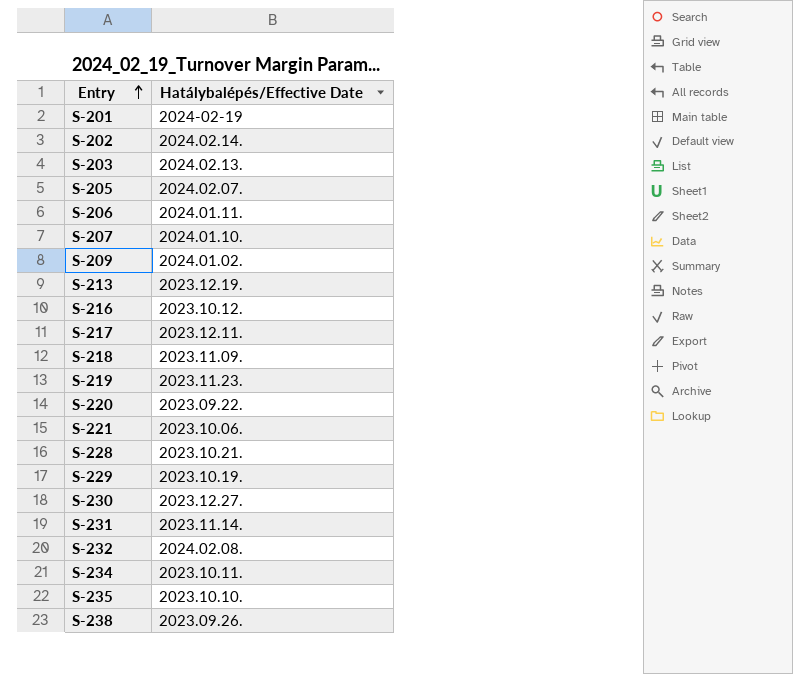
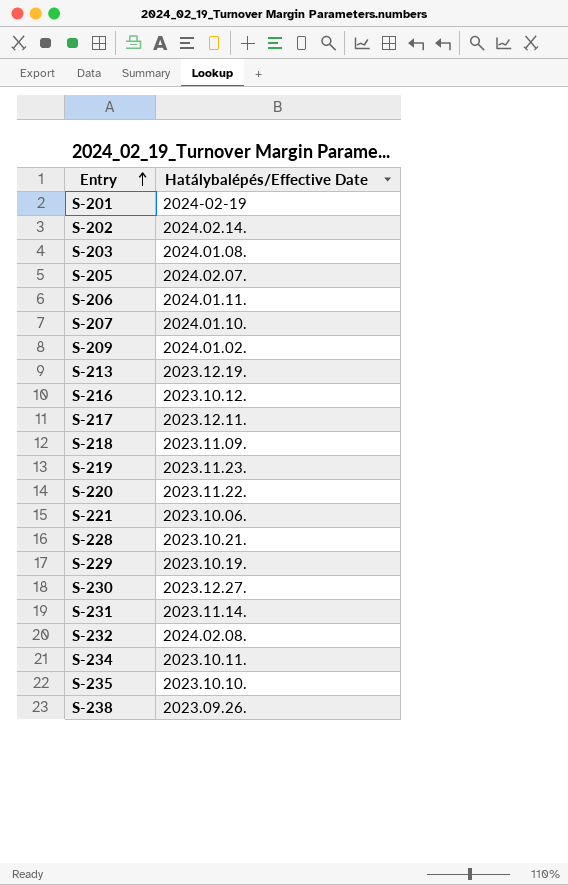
S-203 | Hatálybalépés/Effective Date: 2024.02.13. -> 2024.01.08.
S-220 | Hatálybalépés/Effective Date: 2023.09.22. -> 2023.11.22.

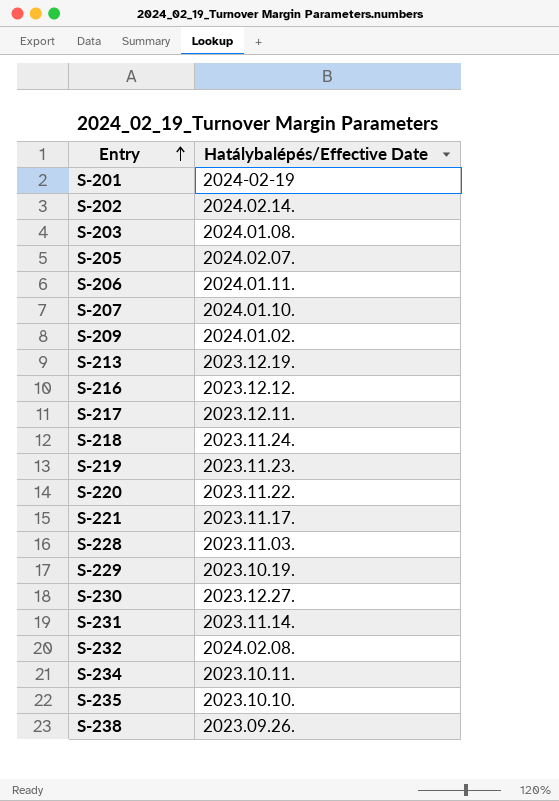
S-216 | Hatálybalépés/Effective Date: 2023.10.12. -> 2023.12.12.
S-218 | Hatálybalépés/Effective Date: 2023.11.09. -> 2023.11.24.
S-221 | Hatálybalépés/Effective Date: 2023.10.06. -> 2023.11.17.
S-228 | Hatálybalépés/Effective Date: 2023.10.21. -> 2023.11.03.

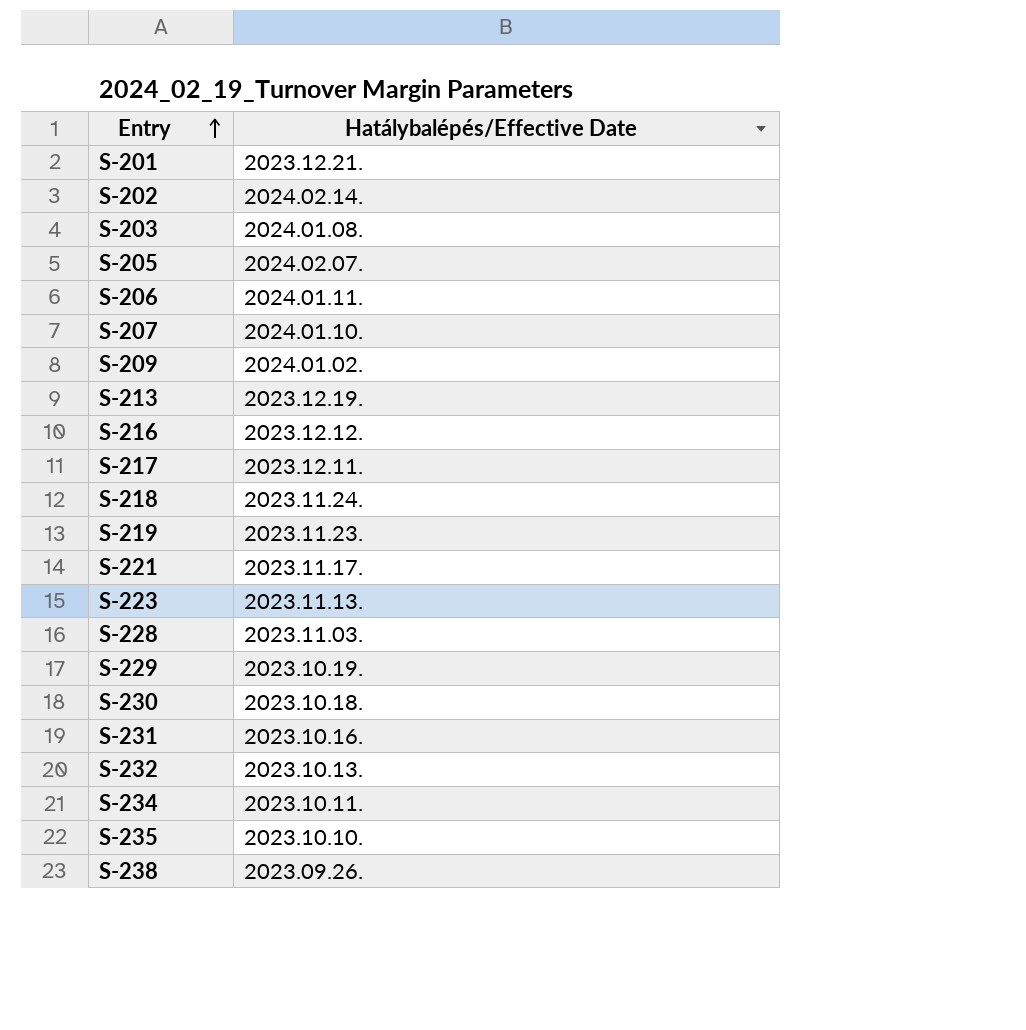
row S-220: 2023.11.22. -> none
S-201 | Hatálybalépés/Effective Date: 2024-02-19 -> 2023.12.21.
row S-223: none -> 2023.11.13.
S-230 | Hatálybalépés/Effective Date: 2023.12.27. -> 2023.10.18.
S-231 | Hatálybalépés/Effective Date: 2023.11.14. -> 2023.10.16.
S-232 | Hatálybalépés/Effective Date: 2024.02.08. -> 2023.10.13.

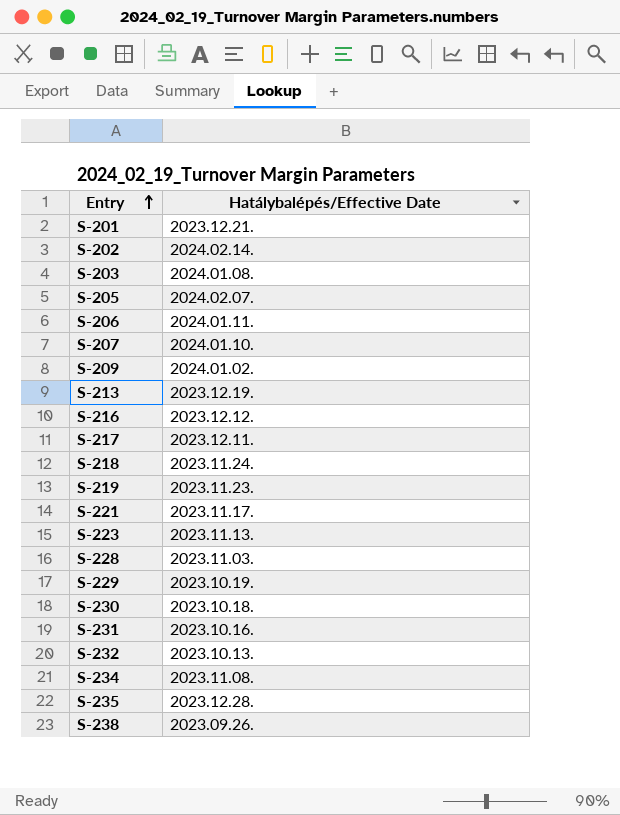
S-234 | Hatálybalépés/Effective Date: 2023.10.11. -> 2023.11.08.
S-235 | Hatálybalépés/Effective Date: 2023.10.10. -> 2023.12.28.

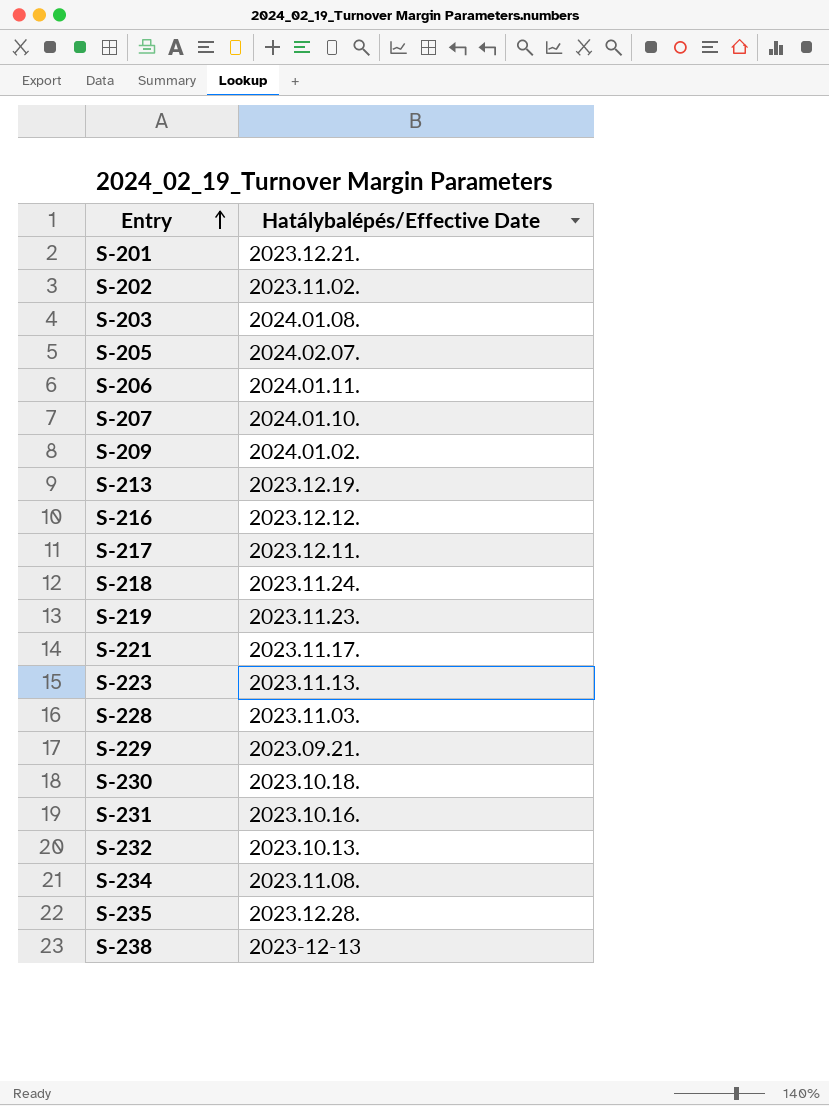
S-202 | Hatálybalépés/Effective Date: 2024.02.14. -> 2023.11.02.
S-229 | Hatálybalépés/Effective Date: 2023.10.19. -> 2023.09.21.
S-238 | Hatálybalépés/Effective Date: 2023.09.26. -> 2023-12-13

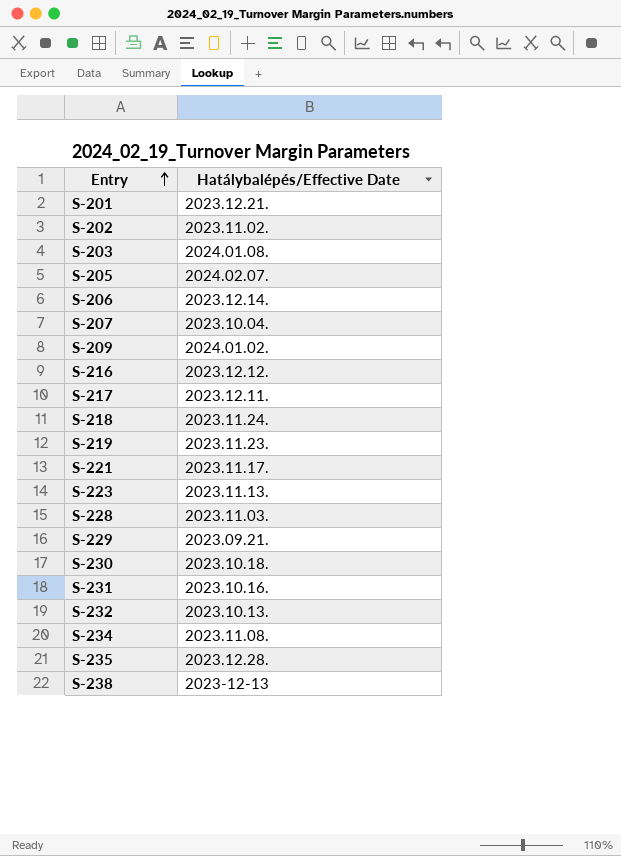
row S-213: 2023.12.19. -> none
S-206 | Hatálybalépés/Effective Date: 2024.01.11. -> 2023.12.14.
S-207 | Hatálybalépés/Effective Date: 2024.01.10. -> 2023.10.04.

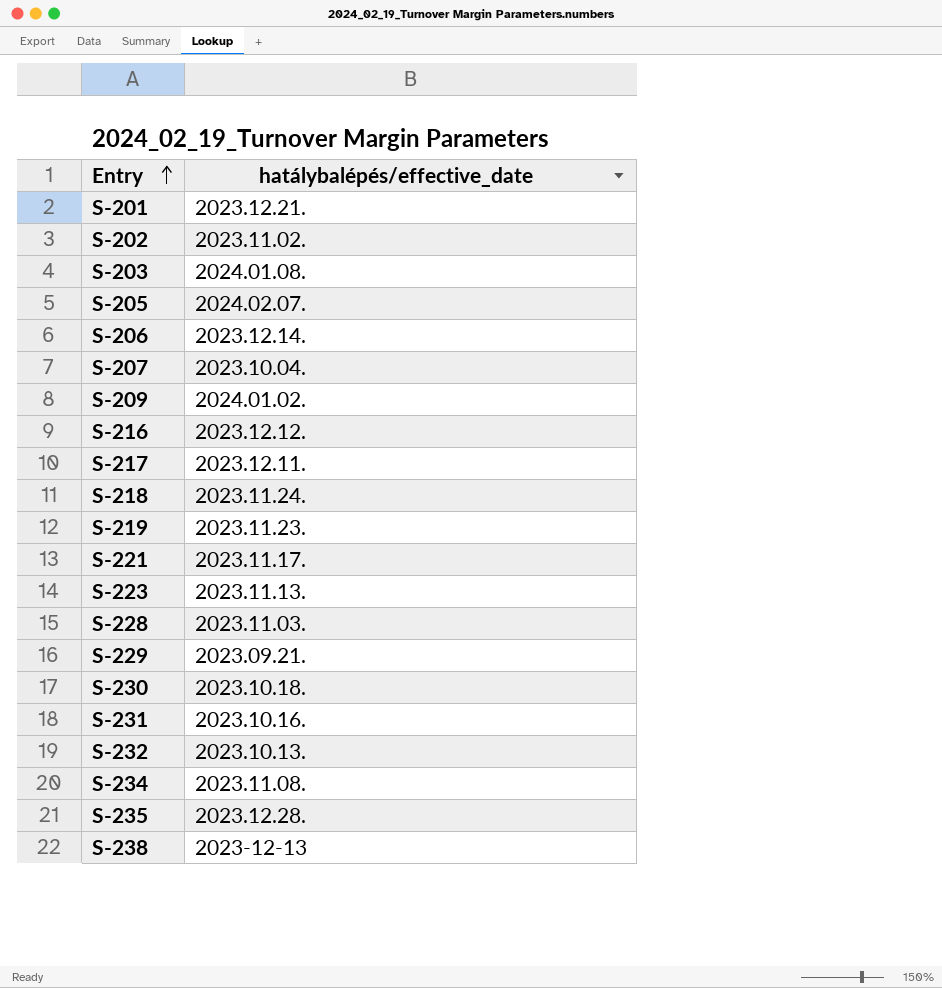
column name: Hatálybalépés/Effective Date -> hatálybalépés/effective_date

